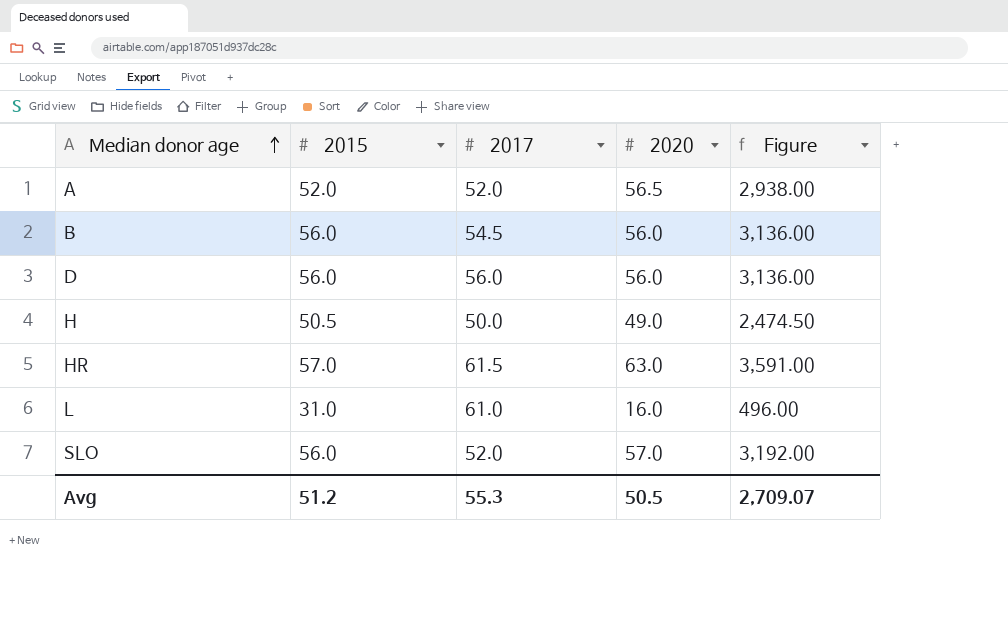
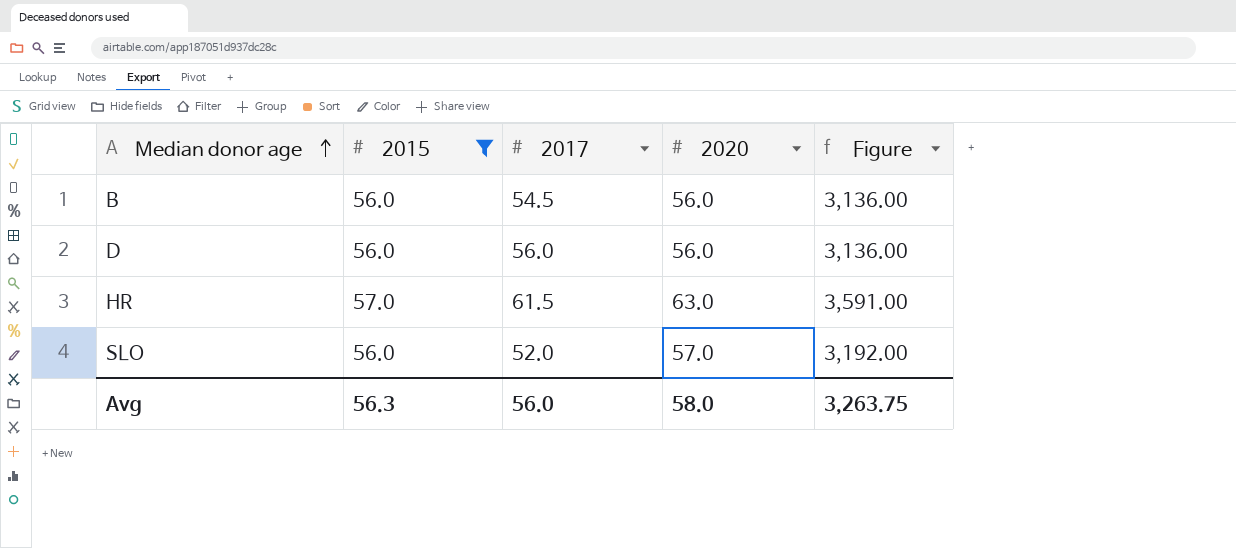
filter: none -> 2015 >= 56.0
Avg | 2015: 51.2 -> 56.3
Avg | 2017: 55.3 -> 56.0
Avg | 2020: 50.5 -> 58.0
Avg | Figure: 2,709.07 -> 3,263.75

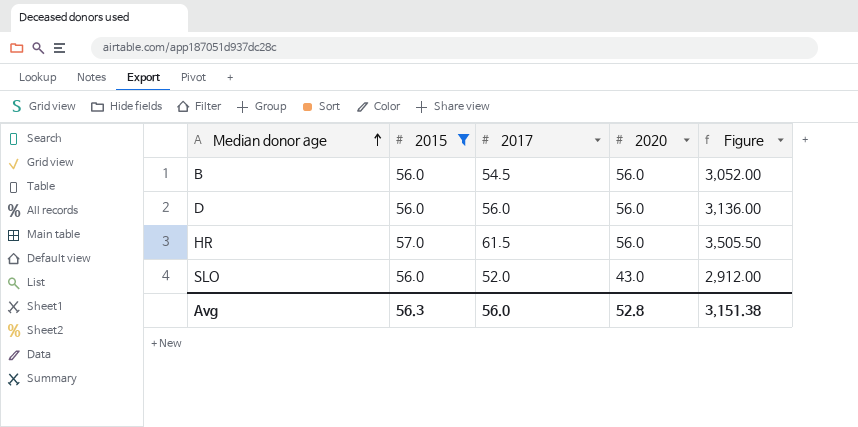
column Figure | formula: [2015] * [2020] -> [2015] * [2017]
HR | 2020: 63.0 -> 56.0
SLO | 2020: 57.0 -> 43.0
Avg | 2020: 58.0 -> 52.8
Avg | Figure: 3,263.75 -> 3,151.38

